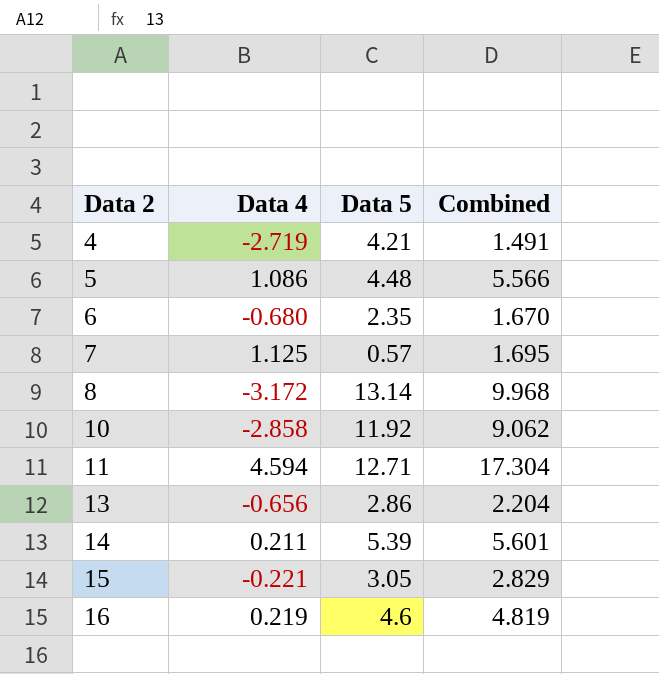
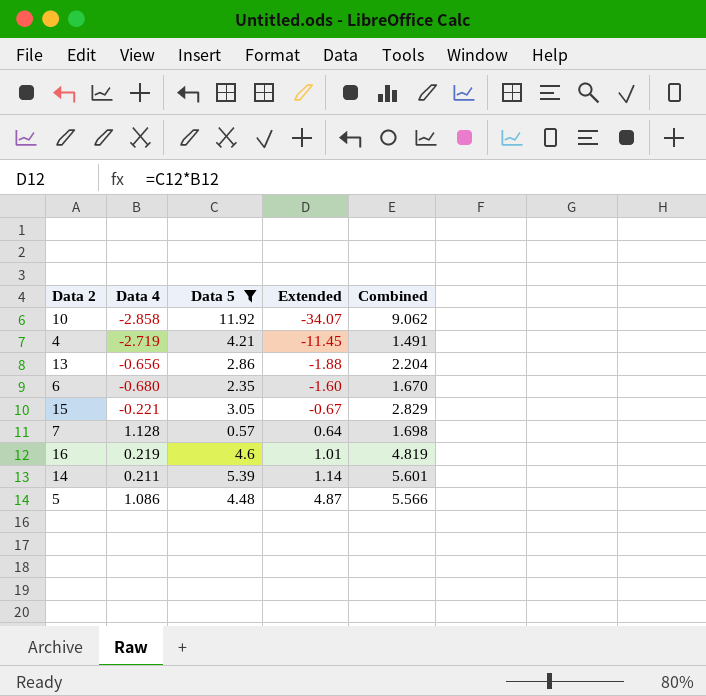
filter: none -> Data 5 <= 11.92
row order: Data 2 ascending -> Extended ascending
column Extended | formula: none -> [Data 4] * [Data 5]
7 | Data 4: 1.125 -> 1.128
7 | Combined: 1.695 -> 1.698

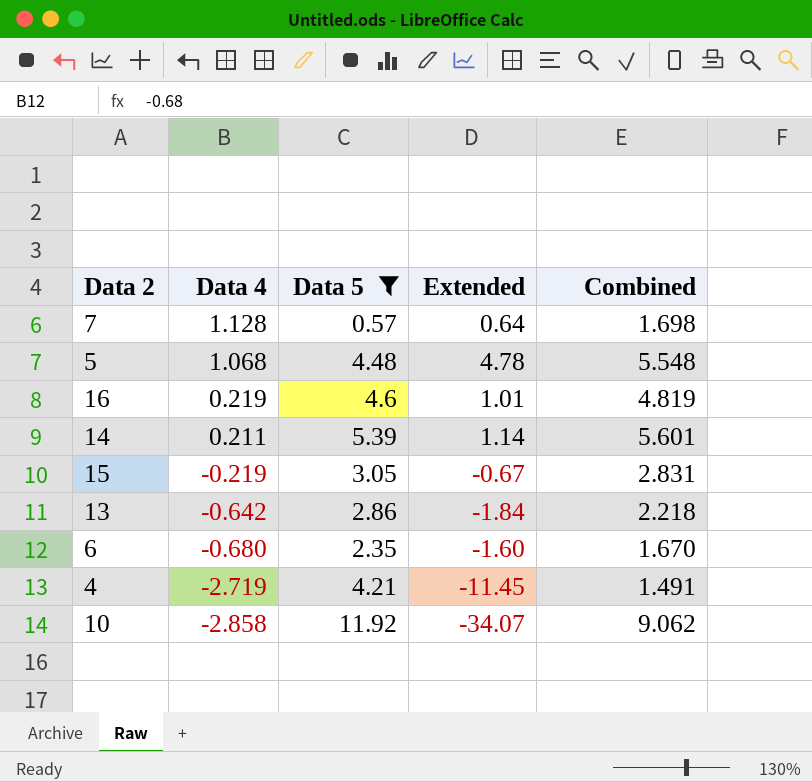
row order: Extended ascending -> Data 4 descending
5 | Data 4: 1.086 -> 1.068
5 | Extended: 4.87 -> 4.78
5 | Combined: 5.566 -> 5.548
15 | Data 4: -0.221 -> -0.219
15 | Combined: 2.829 -> 2.831
13 | Data 4: -0.656 -> -0.642
13 | Extended: -1.88 -> -1.84
13 | Combined: 2.204 -> 2.218

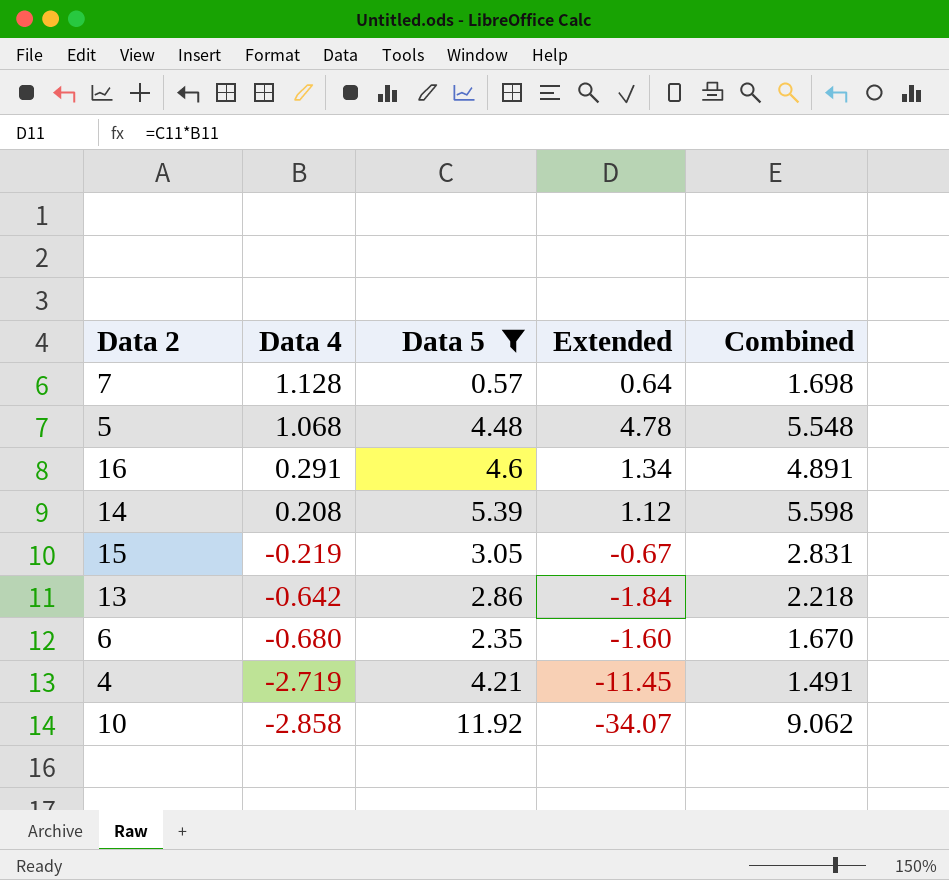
16 | Data 4: 0.219 -> 0.291
16 | Extended: 1.01 -> 1.34
16 | Combined: 4.819 -> 4.891
14 | Data 4: 0.211 -> 0.208
14 | Extended: 1.14 -> 1.12
14 | Combined: 5.601 -> 5.598

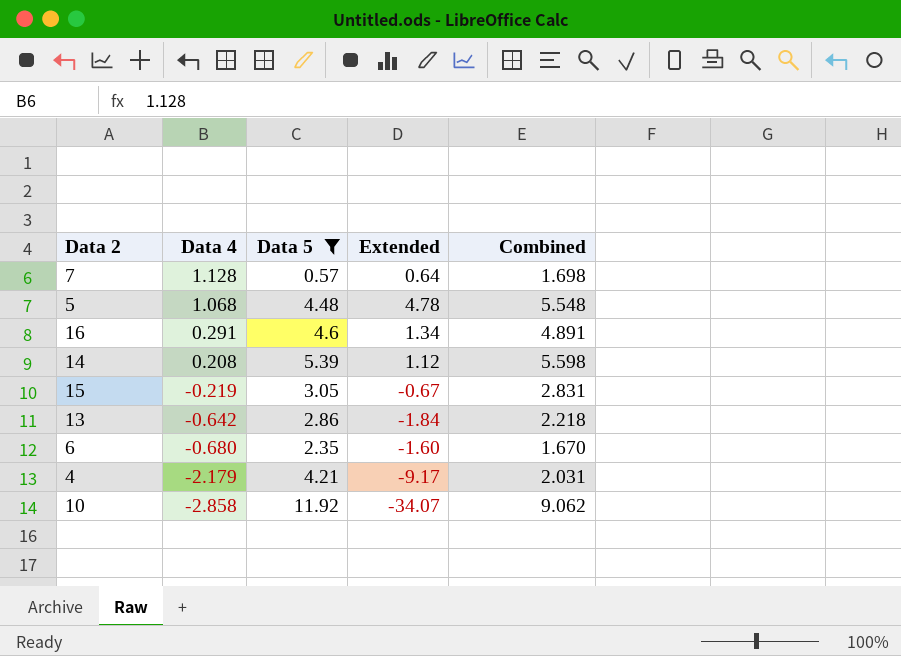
4 | Data 4: -2.719 -> -2.179
4 | Extended: -11.45 -> -9.17
4 | Combined: 1.491 -> 2.031

